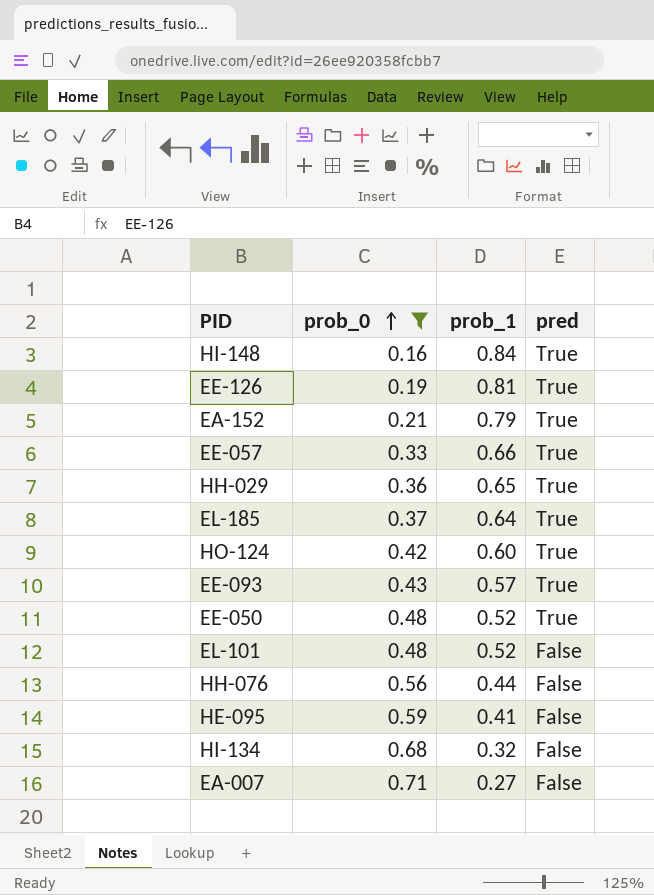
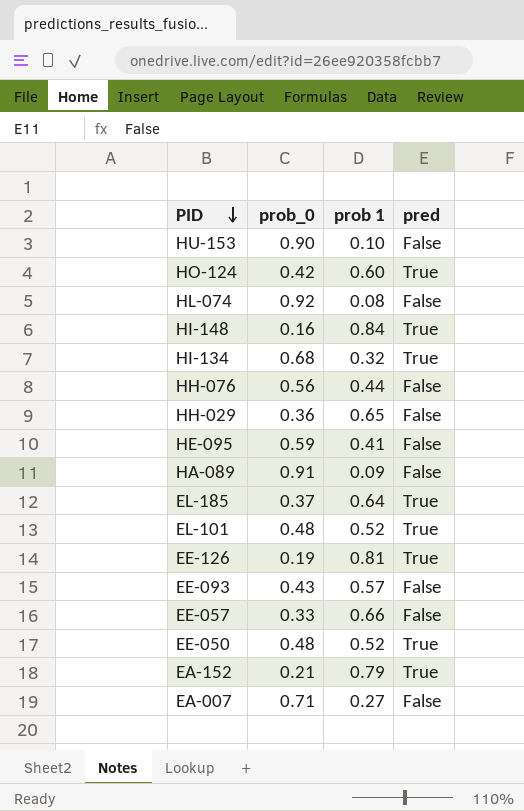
filter: prob_0 <= 0.71 -> none
row order: prob_0 ascending -> PID descending
column name: prob_1 -> prob 1
HI-134 | pred: False -> True
HH-029 | pred: True -> False
EL-101 | pred: False -> True
EE-093 | pred: True -> False
EE-057 | pred: True -> False

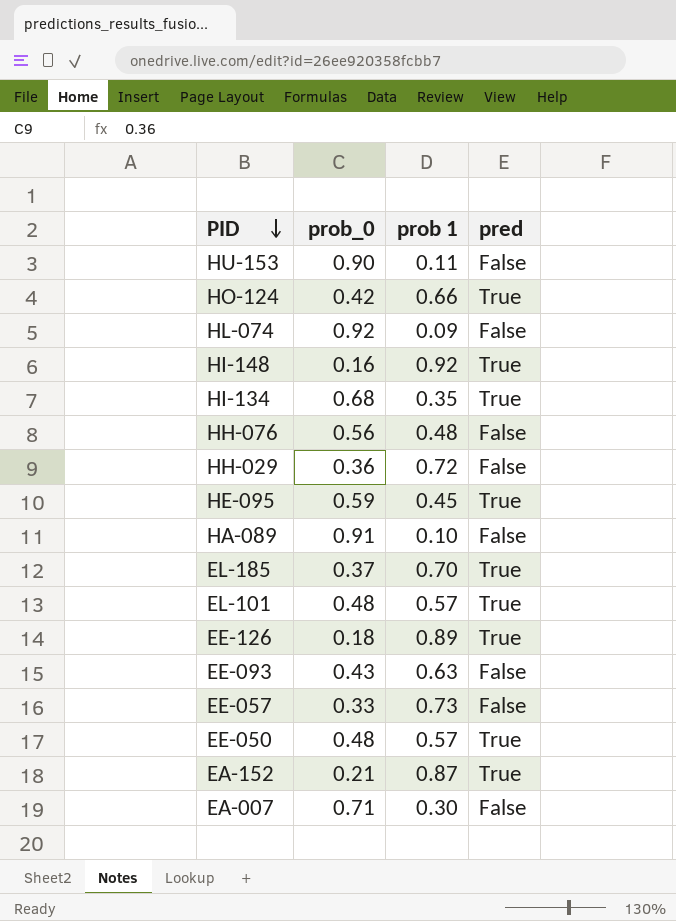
HU-153 | prob 1: 0.10 -> 0.11
HO-124 | prob 1: 0.60 -> 0.66
HL-074 | prob 1: 0.08 -> 0.09
HI-148 | prob 1: 0.84 -> 0.92
HI-134 | prob 1: 0.32 -> 0.35
HH-076 | prob 1: 0.44 -> 0.48
HH-029 | prob 1: 0.65 -> 0.72
HE-095 | prob 1: 0.41 -> 0.45
HE-095 | pred: False -> True
HA-089 | prob 1: 0.09 -> 0.10
EL-185 | prob 1: 0.64 -> 0.70
EL-101 | prob 1: 0.52 -> 0.57
EE-126 | prob_0: 0.19 -> 0.18
EE-126 | prob 1: 0.81 -> 0.89
EE-093 | prob 1: 0.57 -> 0.63
EE-057 | prob 1: 0.66 -> 0.73
EE-050 | prob 1: 0.52 -> 0.57
EA-152 | prob 1: 0.79 -> 0.87
EA-007 | prob 1: 0.27 -> 0.30

